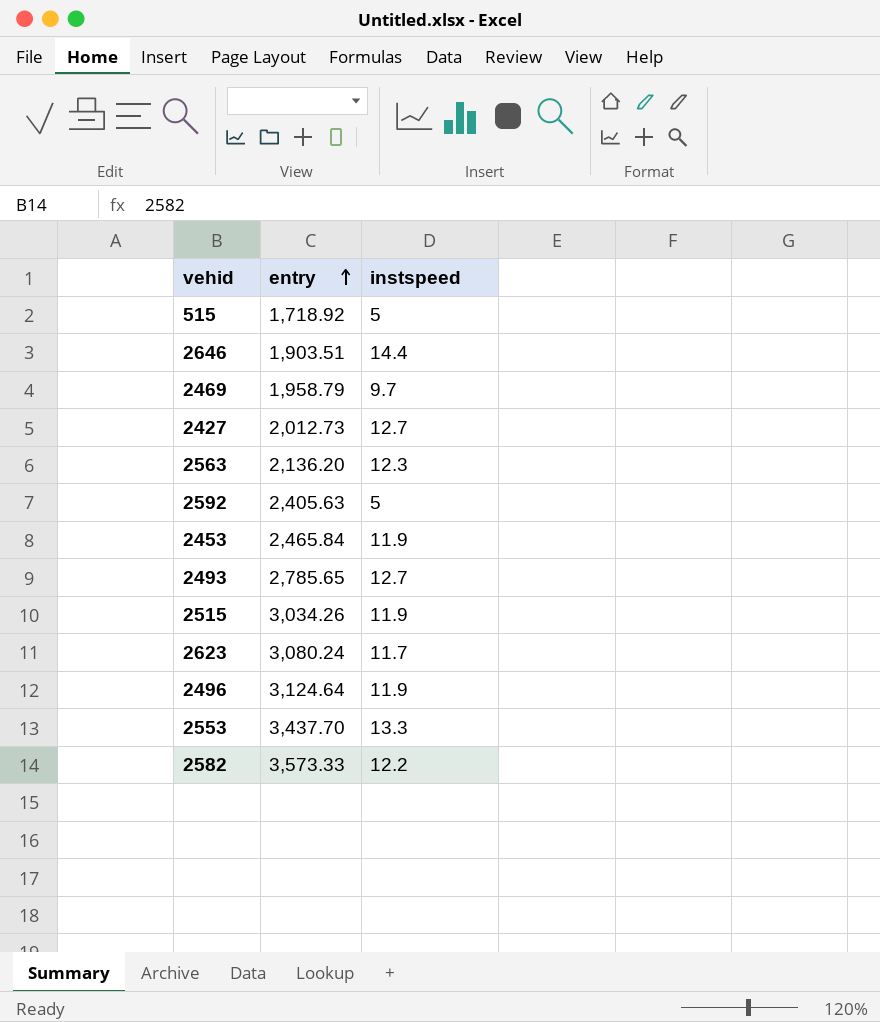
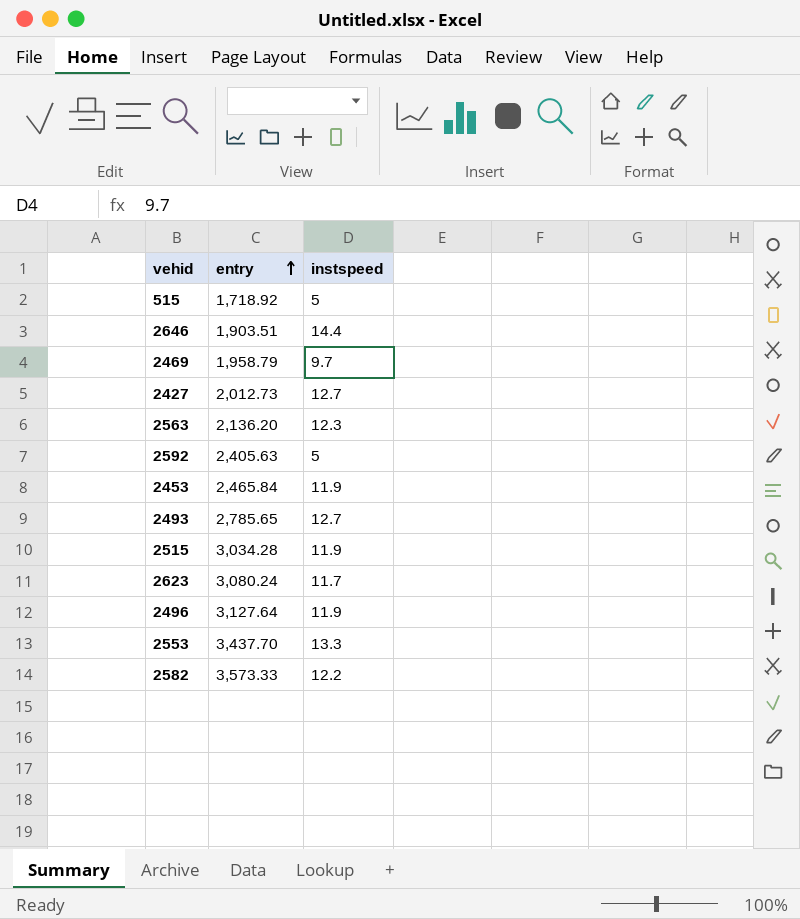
2515 | entry: 3,034.26 -> 3,034.28
2496 | entry: 3,124.64 -> 3,127.64

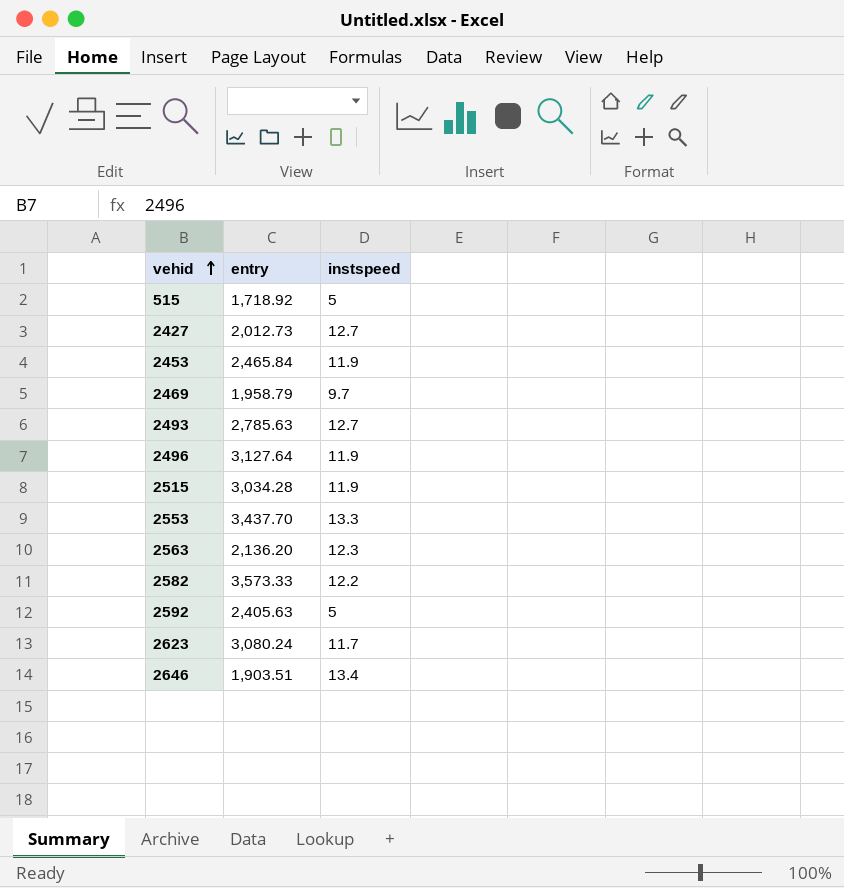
row order: entry ascending -> vehid ascending
2493 | entry: 2,785.65 -> 2,785.63
2646 | instspeed: 14.4 -> 13.4

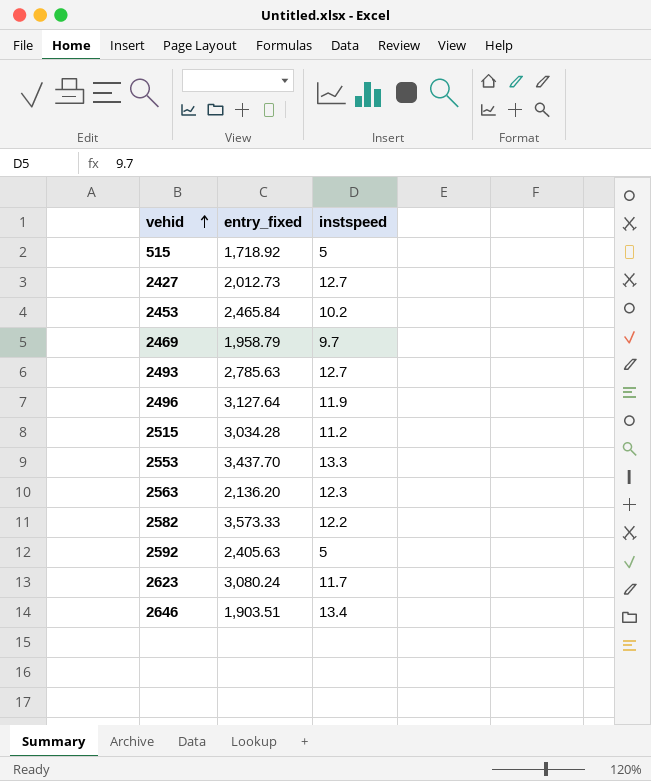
column name: entry -> entry_fixed
2453 | instspeed: 11.9 -> 10.2
2515 | instspeed: 11.9 -> 11.2

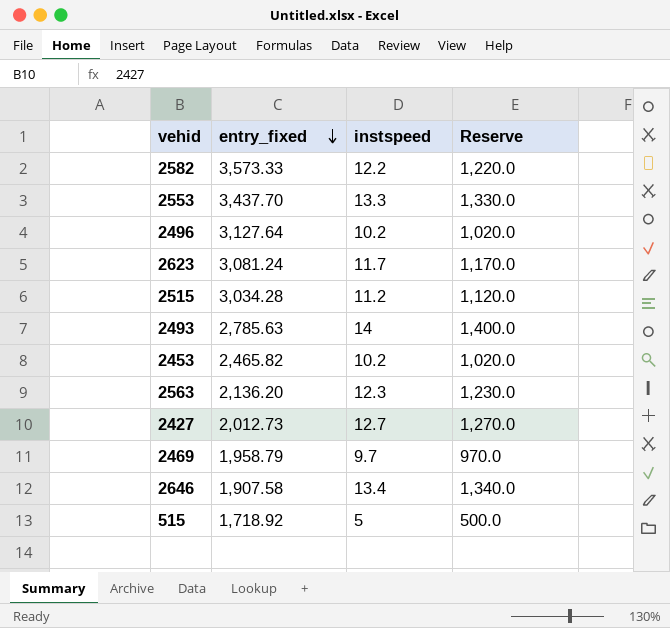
row order: vehid ascending -> entry_fixed descending
column Reserve | formula: none -> [instspeed] * 100
row 2592: 2,405.63 | 5 -> none
2496 | instspeed: 11.9 -> 10.2
2623 | entry_fixed: 3,080.24 -> 3,081.24
2493 | instspeed: 12.7 -> 14
2453 | entry_fixed: 2,465.84 -> 2,465.82
2646 | entry_fixed: 1,903.51 -> 1,907.58

